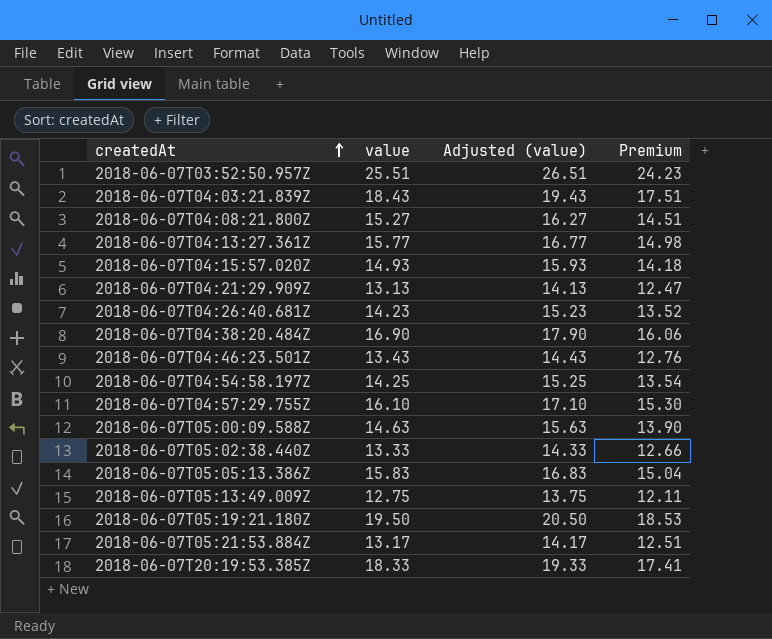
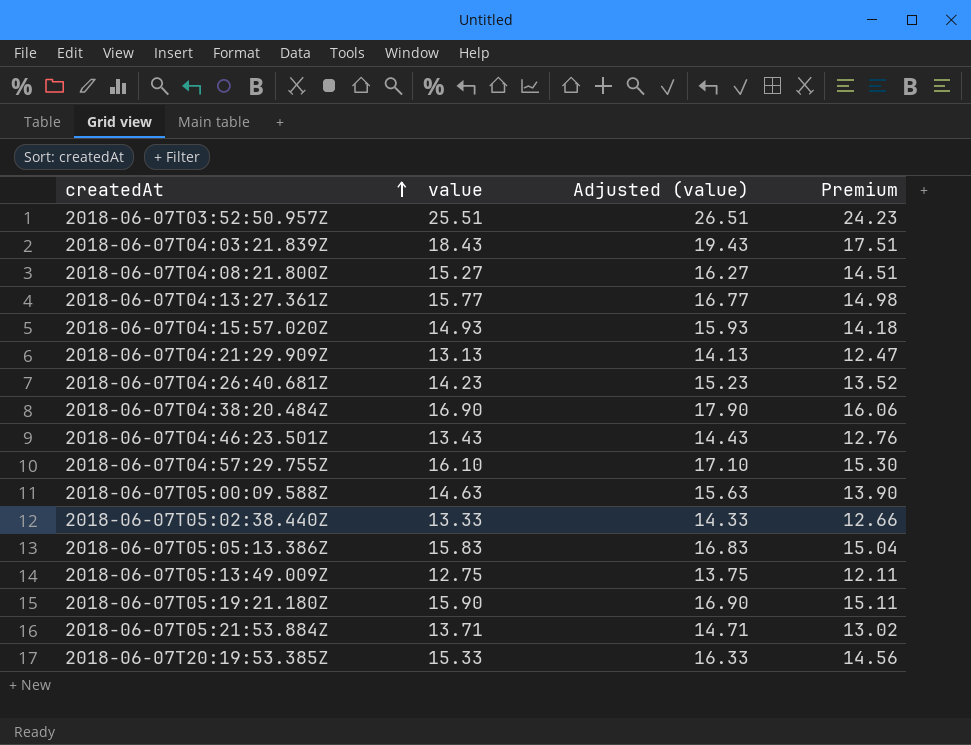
row 2018-06-07T04:54:58.197Z: 14.25 | 15.25 | 13.54 -> none
2018-06-07T05:19:21.180Z | value: 19.50 -> 15.90
2018-06-07T05:19:21.180Z | Adjusted (value): 20.50 -> 16.90
2018-06-07T05:19:21.180Z | Premium: 18.53 -> 15.11
2018-06-07T05:21:53.884Z | value: 13.17 -> 13.71
2018-06-07T05:21:53.884Z | Adjusted (value): 14.17 -> 14.71
2018-06-07T05:21:53.884Z | Premium: 12.51 -> 13.02
2018-06-07T20:19:53.385Z | value: 18.33 -> 15.33
2018-06-07T20:19:53.385Z | Adjusted (value): 19.33 -> 16.33
2018-06-07T20:19:53.385Z | Premium: 17.41 -> 14.56

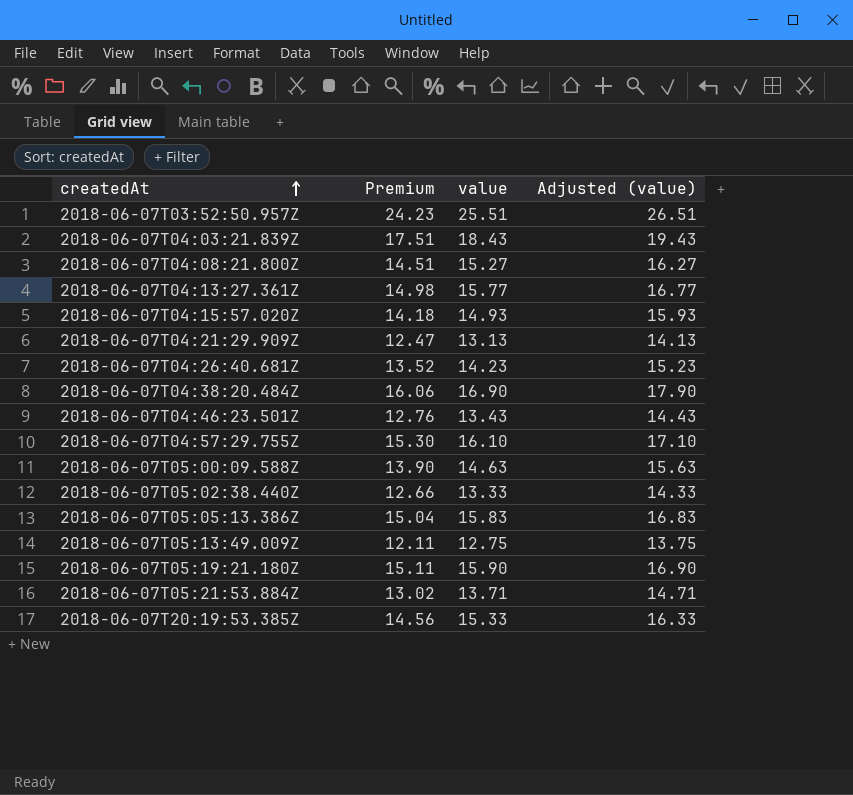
column Premium | position: 4 -> 2

